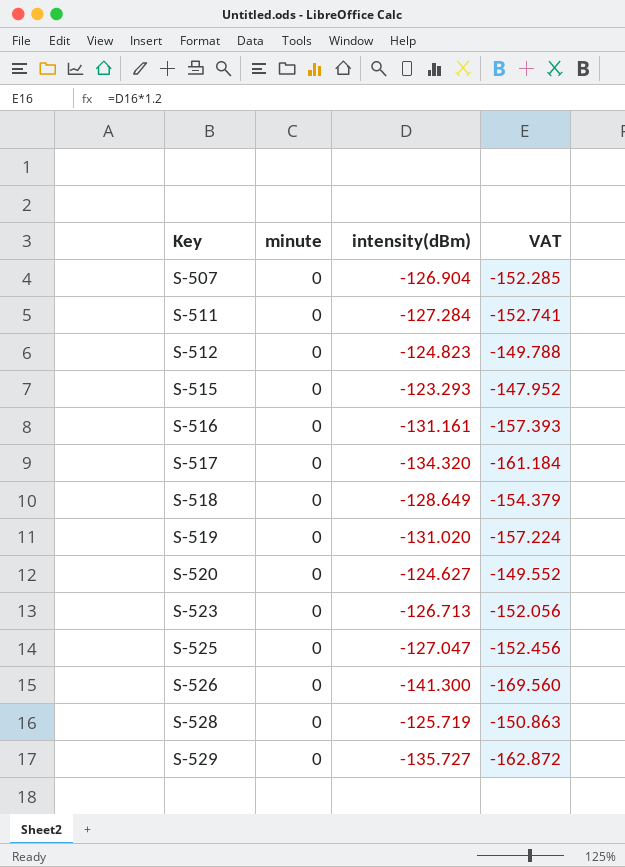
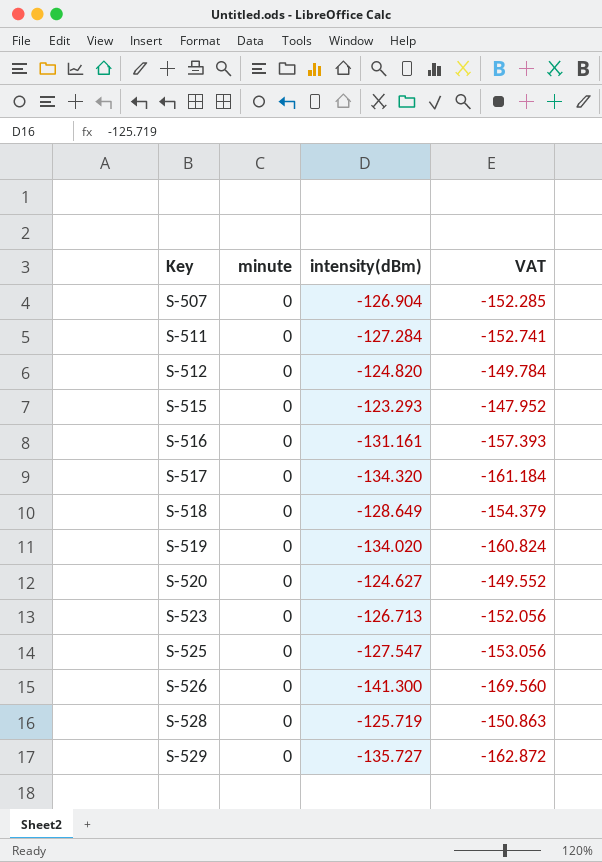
S-512 | intensity(dBm): -124.823 -> -124.820
S-512 | VAT: -149.788 -> -149.784
S-519 | intensity(dBm): -131.020 -> -134.020
S-519 | VAT: -157.224 -> -160.824
S-525 | intensity(dBm): -127.047 -> -127.547
S-525 | VAT: -152.456 -> -153.056

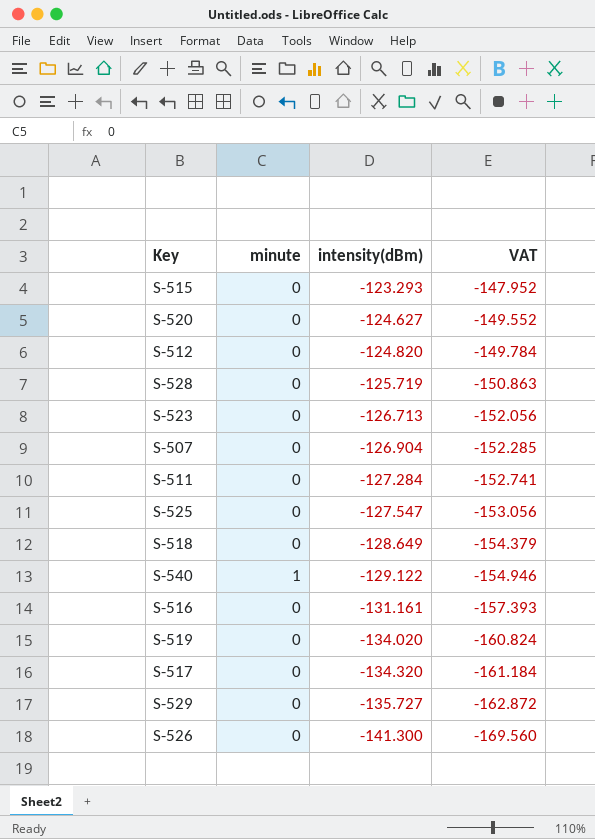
row order: Key ascending -> intensity(dBm) descending
row S-540: none -> 1 | -129.122 | -154.946

